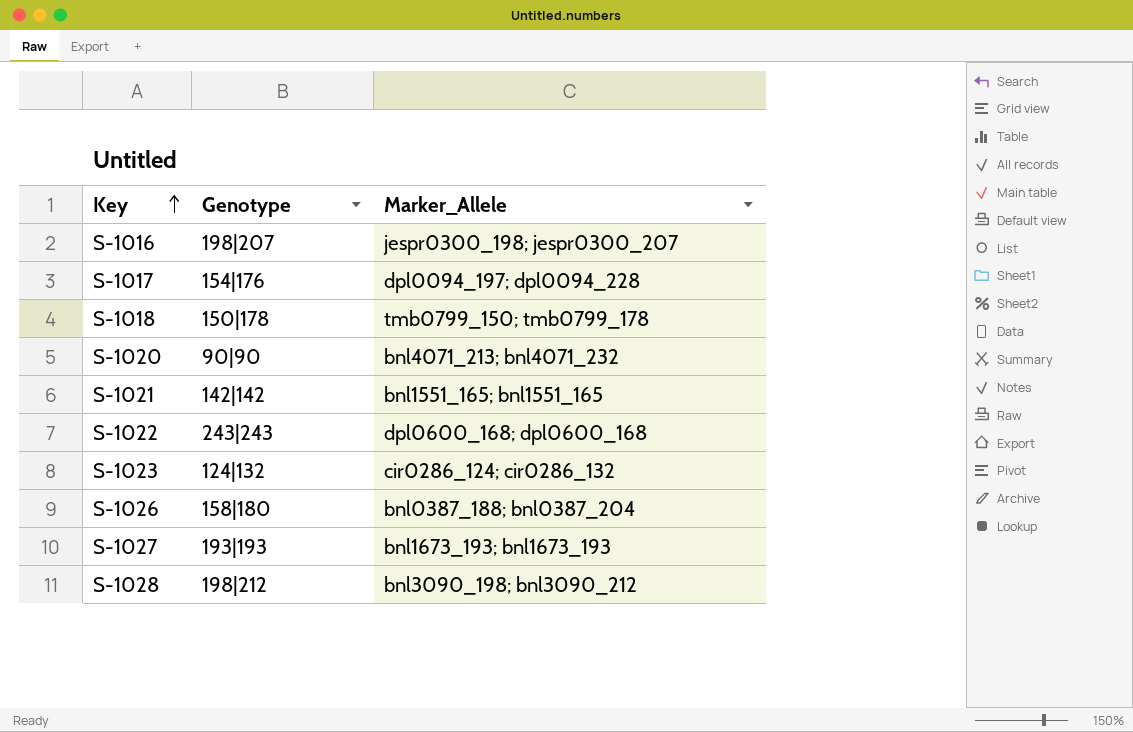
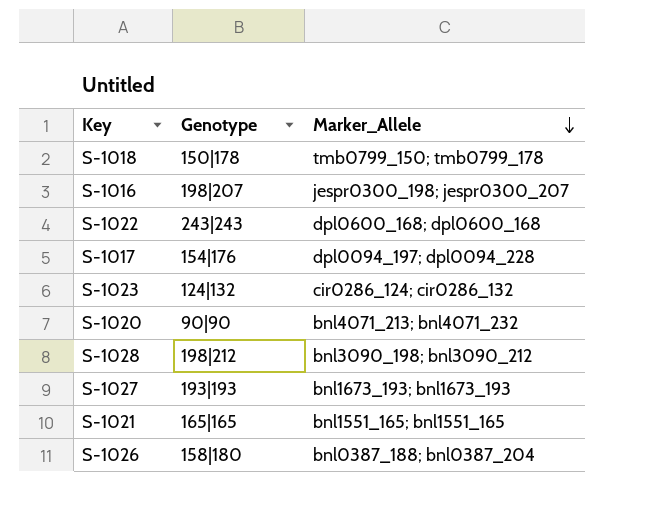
row order: Key ascending -> Marker_Allele descending
S-1021 | Genotype: 142|142 -> 165|165

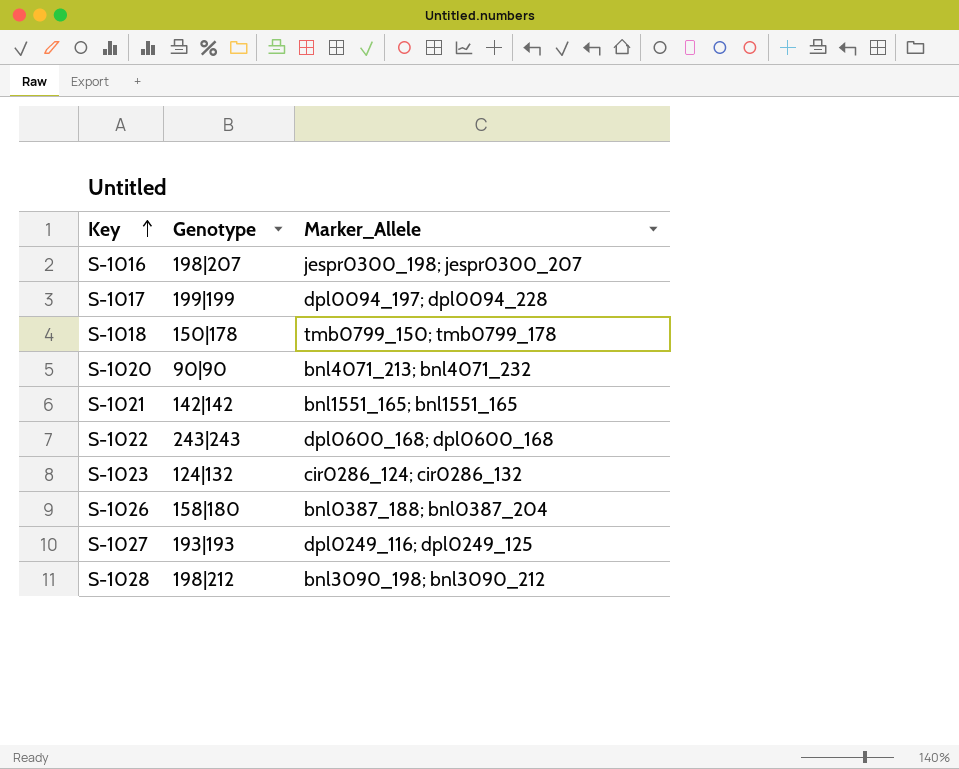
row order: Marker_Allele descending -> Key ascending
S-1017 | Genotype: 154|176 -> 199|199
S-1021 | Genotype: 165|165 -> 142|142
S-1027 | Marker_Allele: bnl1673_193; bnl1673_193 -> dpl0249_116; dpl0249_125

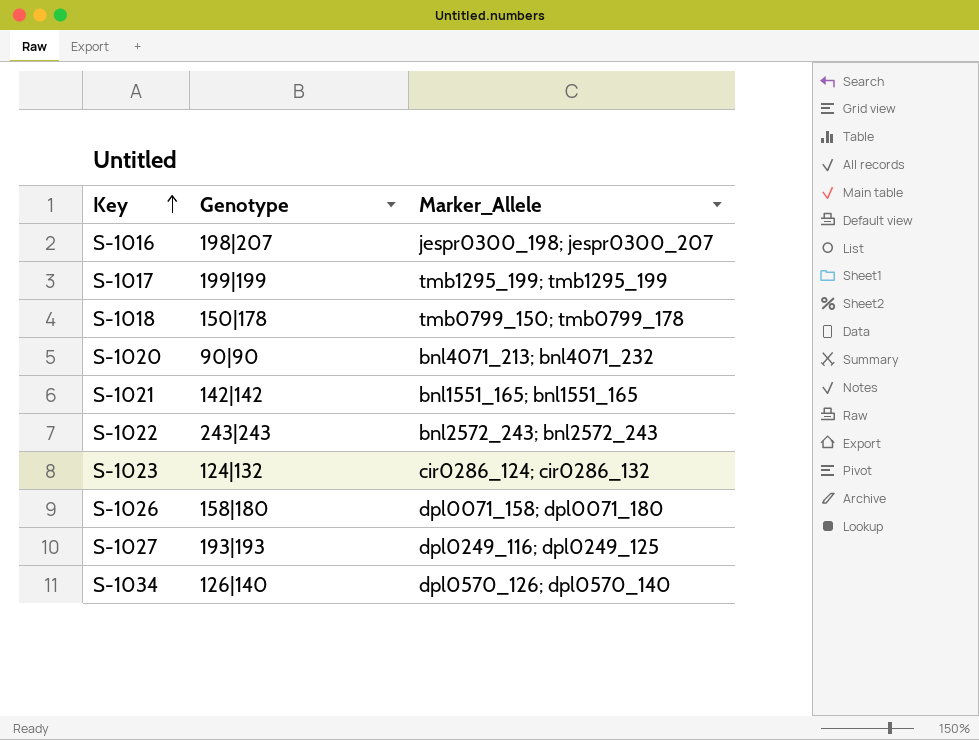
row S-1028: 198|212 | bnl3090_198; bnl3090_212 -> none
S-1017 | Marker_Allele: dpl0094_197; dpl0094_228 -> tmb1295_199; tmb1295_199
S-1022 | Marker_Allele: dpl0600_168; dpl0600_168 -> bnl2572_243; bnl2572_243
S-1026 | Marker_Allele: bnl0387_188; bnl0387_204 -> dpl0071_158; dpl0071_180
row S-1034: none -> 126|140 | dpl0570_126; dpl0570_140

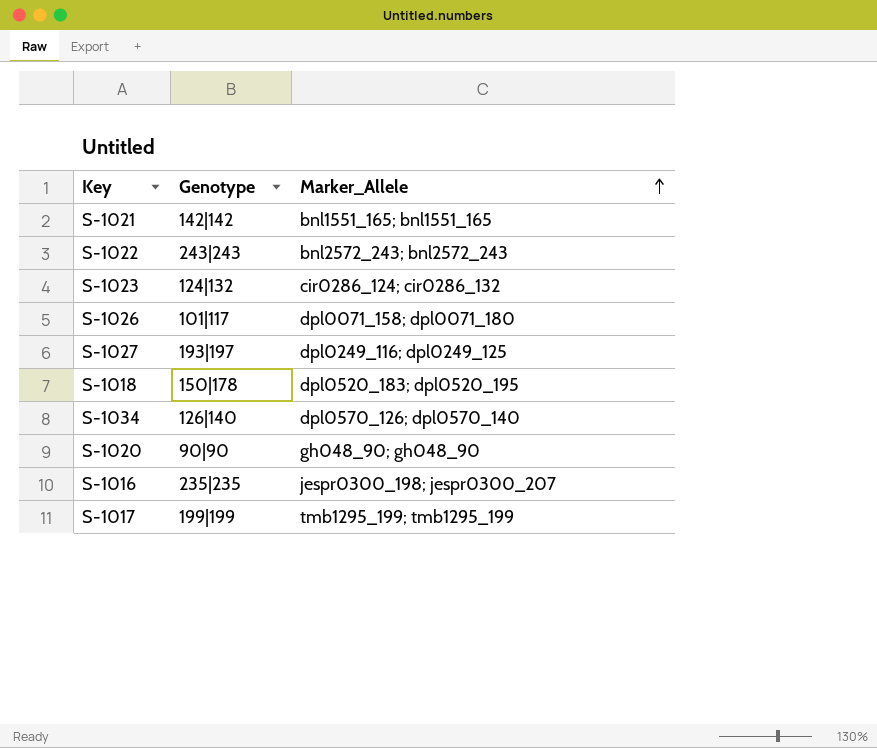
row order: Key ascending -> Marker_Allele ascending
S-1026 | Genotype: 158|180 -> 101|117
S-1027 | Genotype: 193|193 -> 193|197
S-1018 | Marker_Allele: tmb0799_150; tmb0799_178 -> dpl0520_183; dpl0520_195
S-1020 | Marker_Allele: bnl4071_213; bnl4071_232 -> gh048_90; gh048_90
S-1016 | Genotype: 198|207 -> 235|235

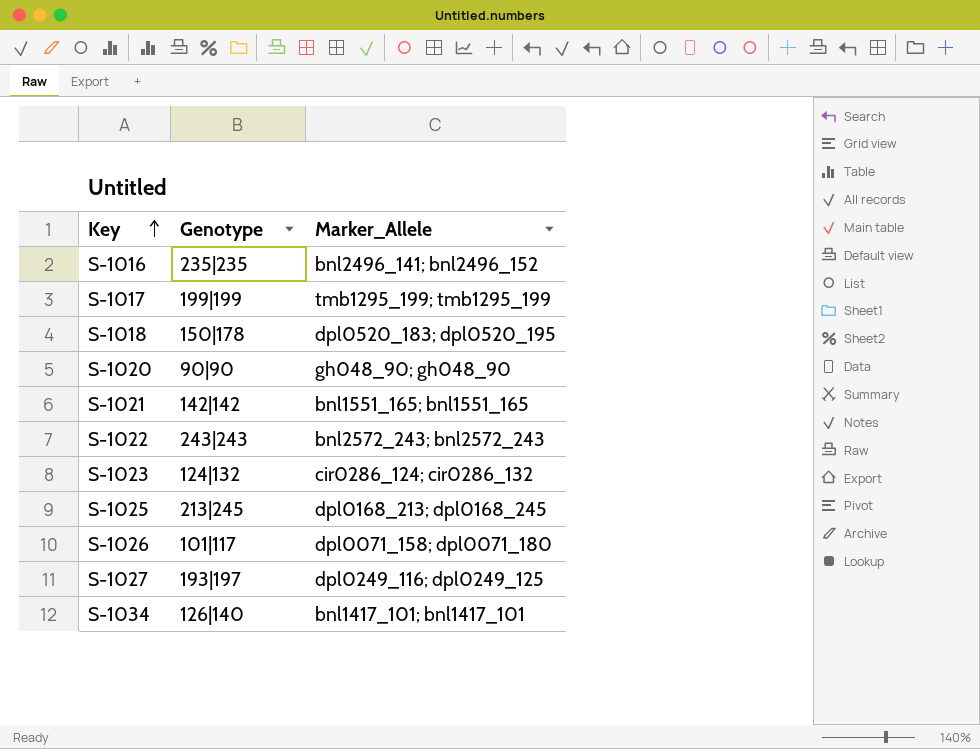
row order: Marker_Allele ascending -> Key ascending
S-1016 | Marker_Allele: jespr0300_198; jespr0300_207 -> bnl2496_141; bnl2496_152
row S-1025: none -> 213|245 | dpl0168_213; dpl0168_245
S-1034 | Marker_Allele: dpl0570_126; dpl0570_140 -> bnl1417_101; bnl1417_101

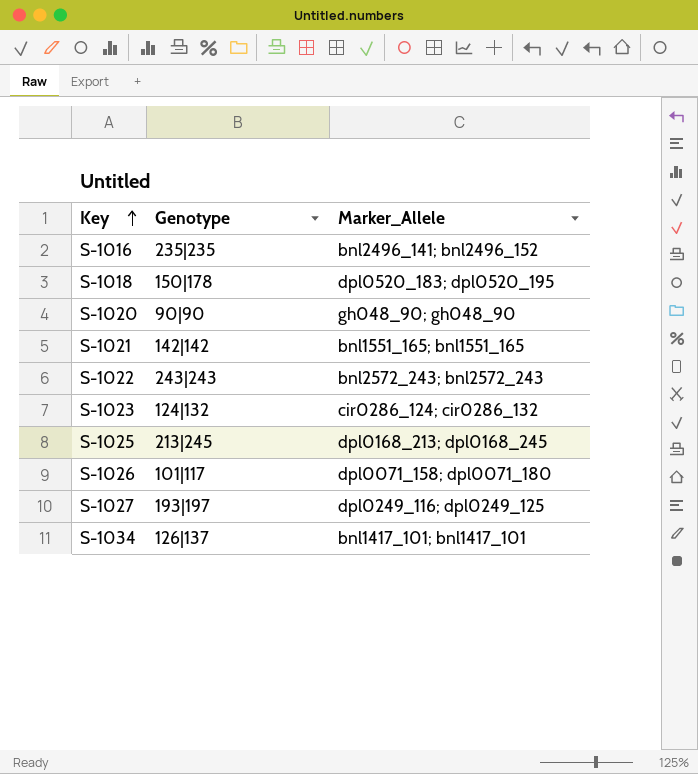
row S-1017: 199|199 | tmb1295_199; tmb1295_199 -> none
S-1034 | Genotype: 126|140 -> 126|137

